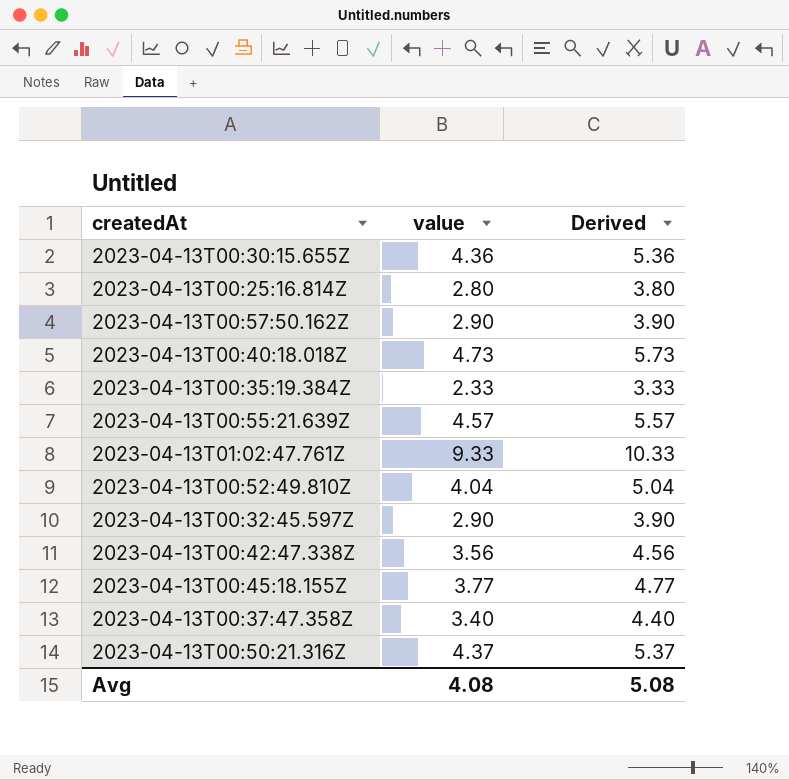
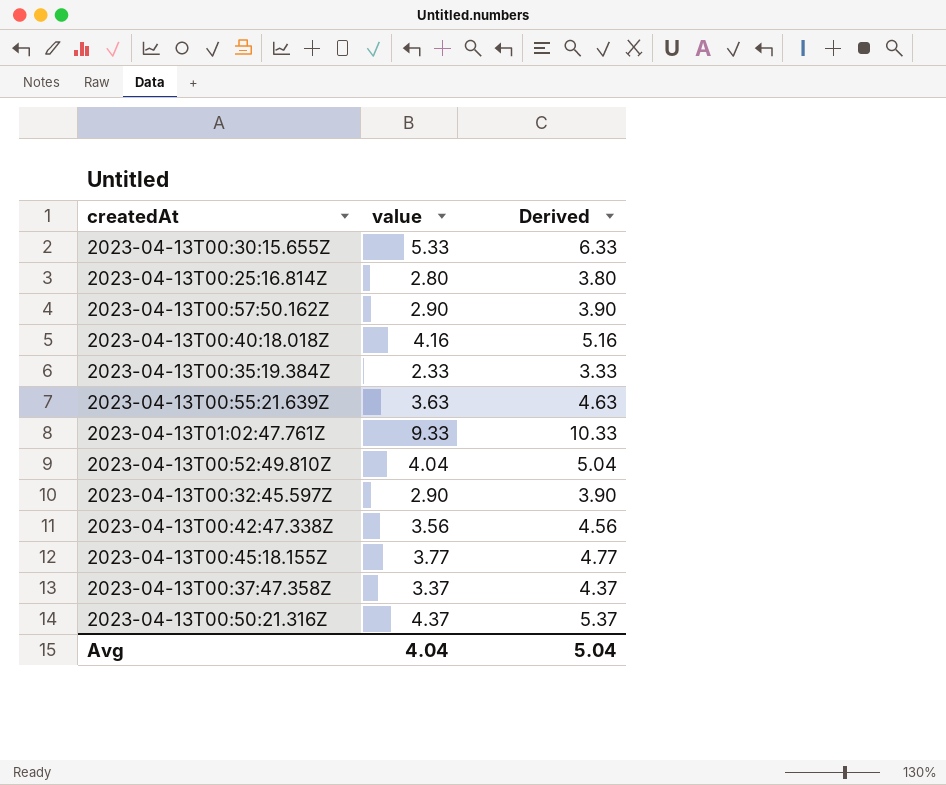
2023-04-13T00:30:15.655Z | value: 4.36 -> 5.33
2023-04-13T00:30:15.655Z | Derived: 5.36 -> 6.33
2023-04-13T00:40:18.018Z | value: 4.73 -> 4.16
2023-04-13T00:40:18.018Z | Derived: 5.73 -> 5.16
2023-04-13T00:55:21.639Z | value: 4.57 -> 3.63
2023-04-13T00:55:21.639Z | Derived: 5.57 -> 4.63
2023-04-13T00:37:47.358Z | value: 3.40 -> 3.37
2023-04-13T00:37:47.358Z | Derived: 4.40 -> 4.37
Avg | value: 4.08 -> 4.04
Avg | Derived: 5.08 -> 5.04

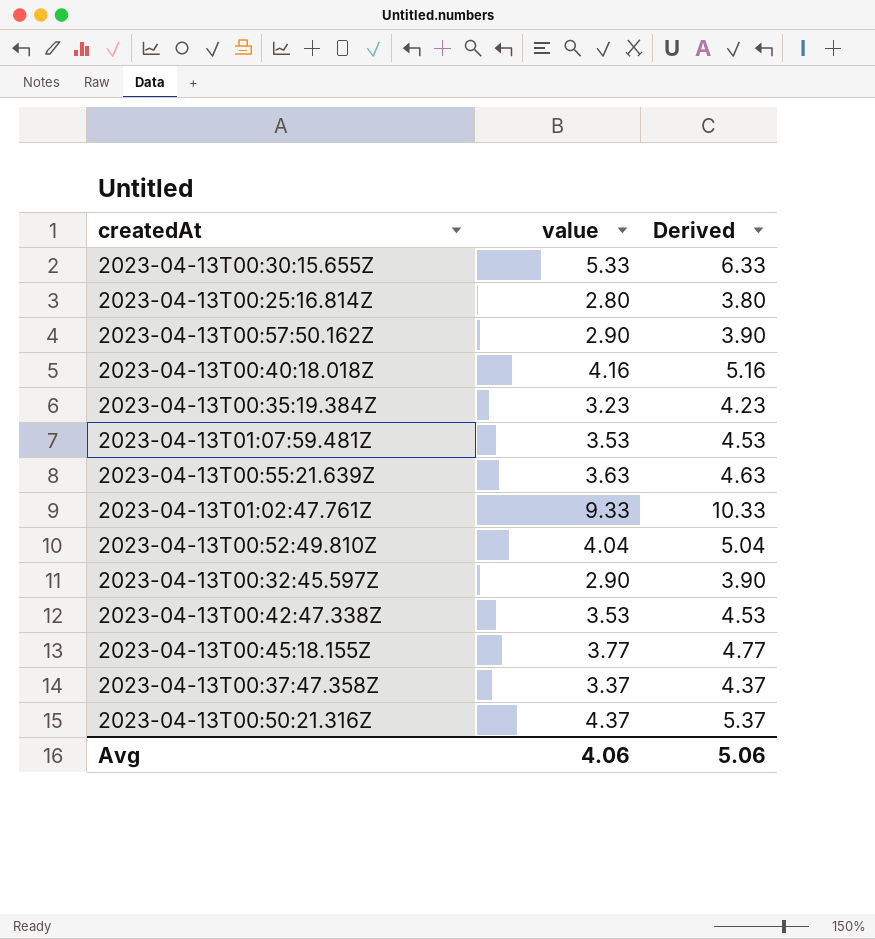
2023-04-13T00:35:19.384Z | value: 2.33 -> 3.23
2023-04-13T00:35:19.384Z | Derived: 3.33 -> 4.23
row 2023-04-13T01:07:59.481Z: none -> 3.53 | 4.53
2023-04-13T00:42:47.338Z | value: 3.56 -> 3.53
2023-04-13T00:42:47.338Z | Derived: 4.56 -> 4.53
Avg | value: 4.04 -> 4.06
Avg | Derived: 5.04 -> 5.06

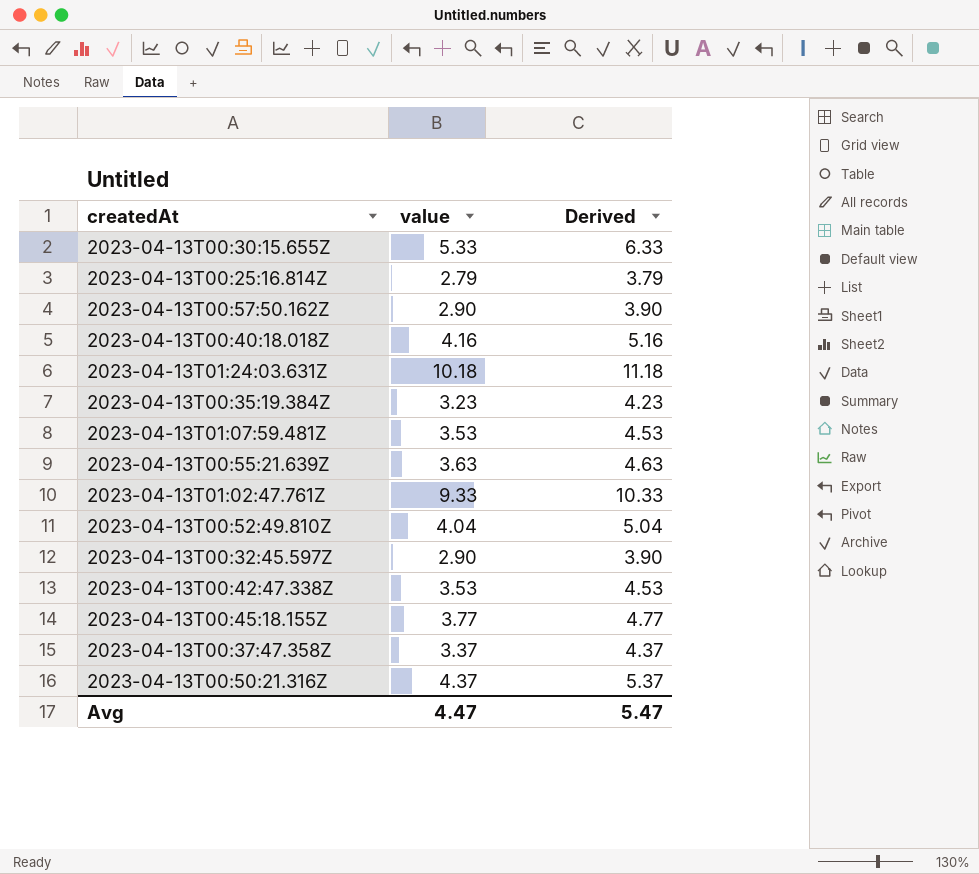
2023-04-13T00:25:16.814Z | value: 2.80 -> 2.79
2023-04-13T00:25:16.814Z | Derived: 3.80 -> 3.79
row 2023-04-13T01:24:03.631Z: none -> 10.18 | 11.18
Avg | value: 4.06 -> 4.47
Avg | Derived: 5.06 -> 5.47

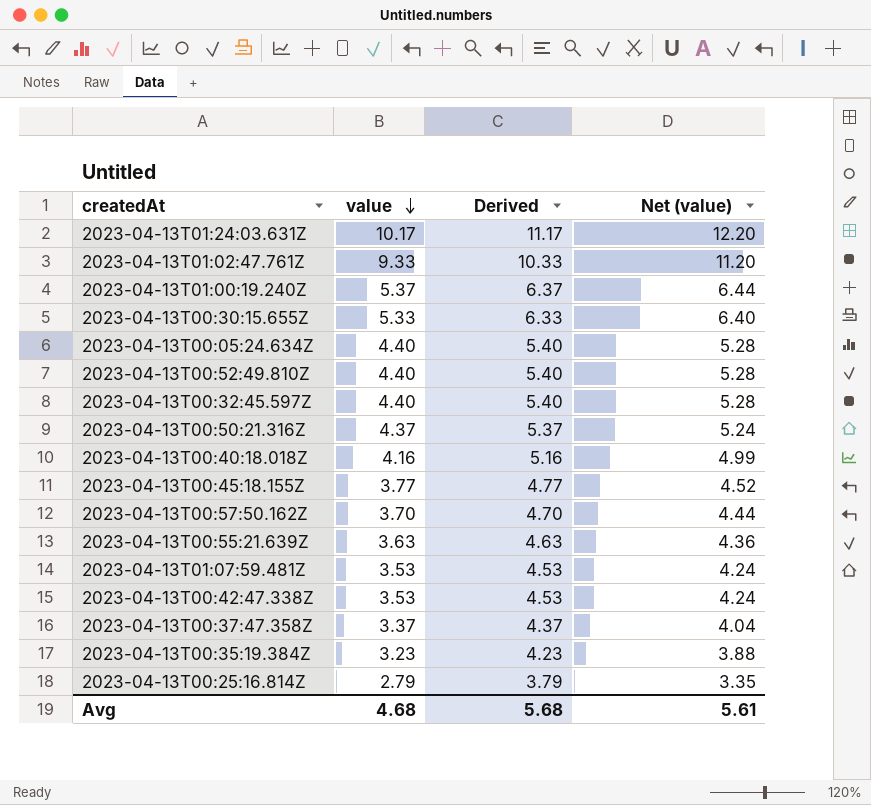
row order: none -> value descending
column Net (value) | formula: none -> [value] * 1.2
2023-04-13T01:24:03.631Z | value: 10.18 -> 10.17
2023-04-13T01:24:03.631Z | Derived: 11.18 -> 11.17
row 2023-04-13T01:00:19.240Z: none -> 5.37 | 6.37 | 6.44
row 2023-04-13T00:05:24.634Z: none -> 4.40 | 5.40 | 5.28
2023-04-13T00:52:49.810Z | value: 4.04 -> 4.40
2023-04-13T00:52:49.810Z | Derived: 5.04 -> 5.40
2023-04-13T00:32:45.597Z | value: 2.90 -> 4.40
2023-04-13T00:32:45.597Z | Derived: 3.90 -> 5.40
2023-04-13T00:57:50.162Z | value: 2.90 -> 3.70
2023-04-13T00:57:50.162Z | Derived: 3.90 -> 4.70
Avg | value: 4.47 -> 4.68
Avg | Derived: 5.47 -> 5.68

